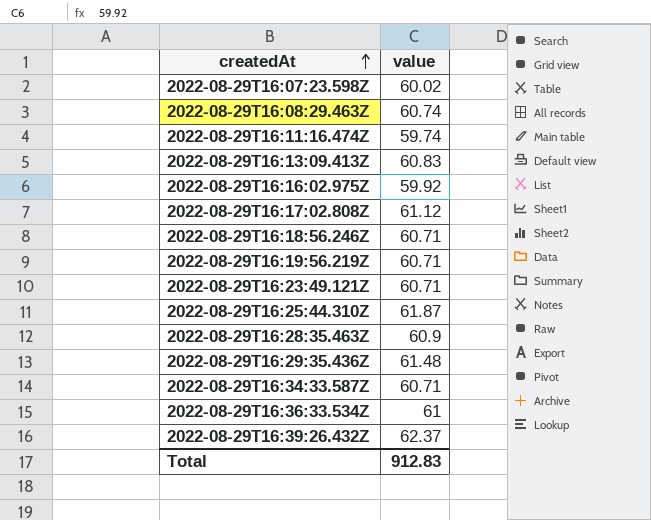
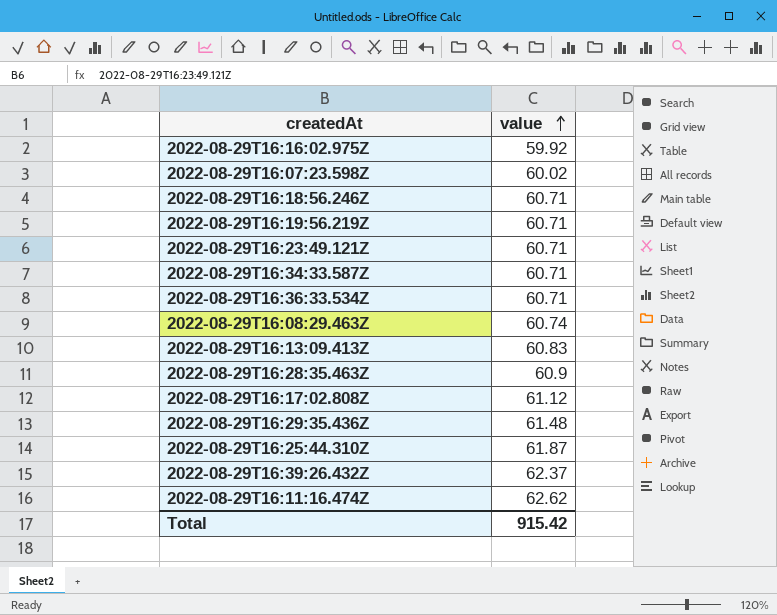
row order: createdAt ascending -> value ascending
2022-08-29T16:36:33.534Z | value: 61 -> 60.71
2022-08-29T16:11:16.474Z | value: 59.74 -> 62.62
Total | value: 912.83 -> 915.42

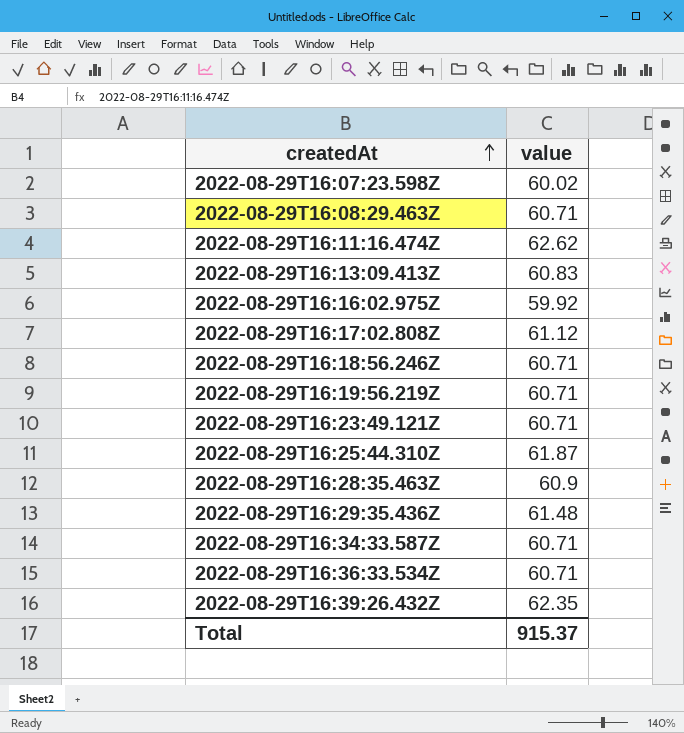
row order: value ascending -> createdAt ascending
2022-08-29T16:08:29.463Z | value: 60.74 -> 60.71
2022-08-29T16:39:26.432Z | value: 62.37 -> 62.35
Total | value: 915.42 -> 915.37

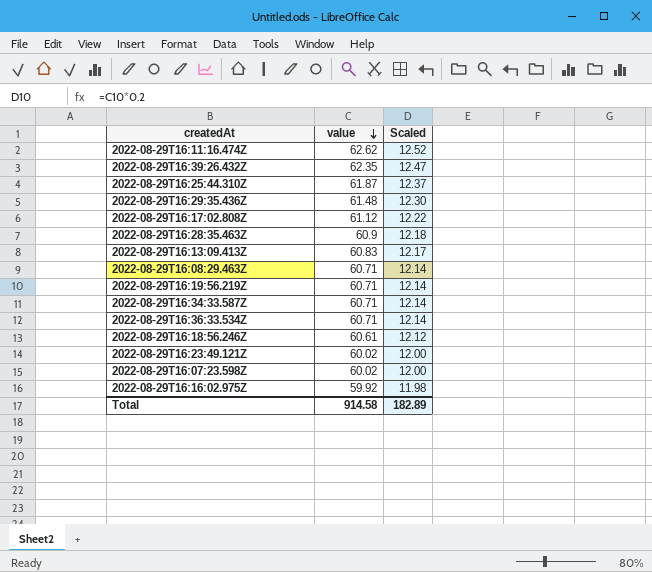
row order: createdAt ascending -> value descending
column Scaled | formula: none -> [value] * 0.2
2022-08-29T16:18:56.246Z | value: 60.71 -> 60.61
2022-08-29T16:23:49.121Z | value: 60.71 -> 60.02
Total | value: 915.37 -> 914.58

